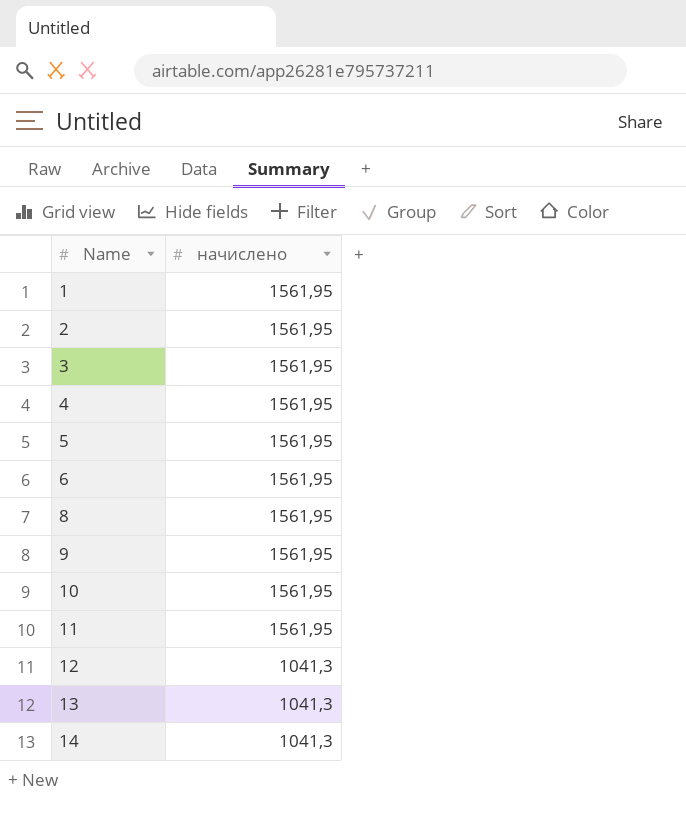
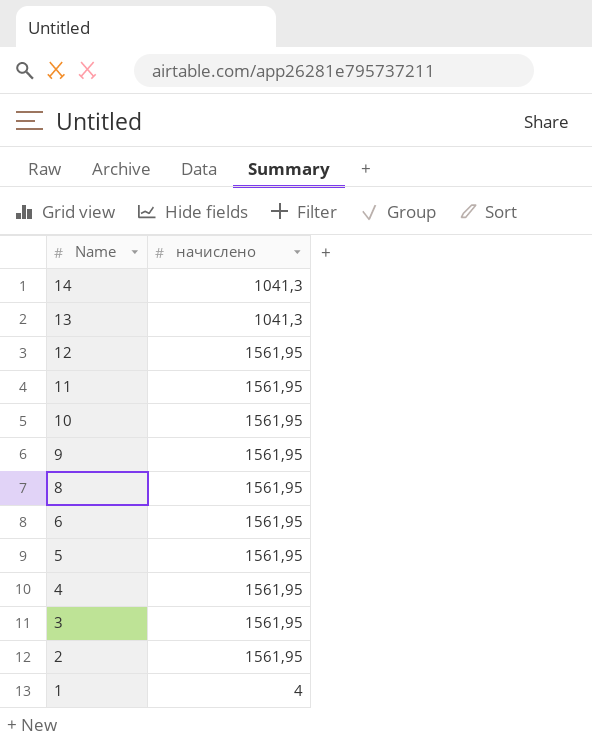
row order: Name ascending -> Name descending
12 | начислено: 1041,3 -> 1561,95
1 | начислено: 1561,95 -> 4

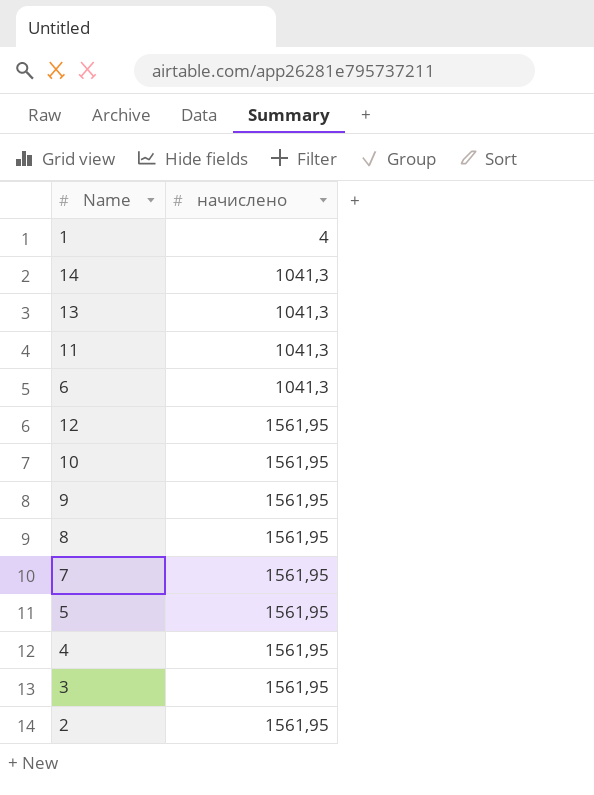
row order: Name descending -> начислено ascending
11 | начислено: 1561,95 -> 1041,3
6 | начислено: 1561,95 -> 1041,3
row 7: none -> 1561,95

